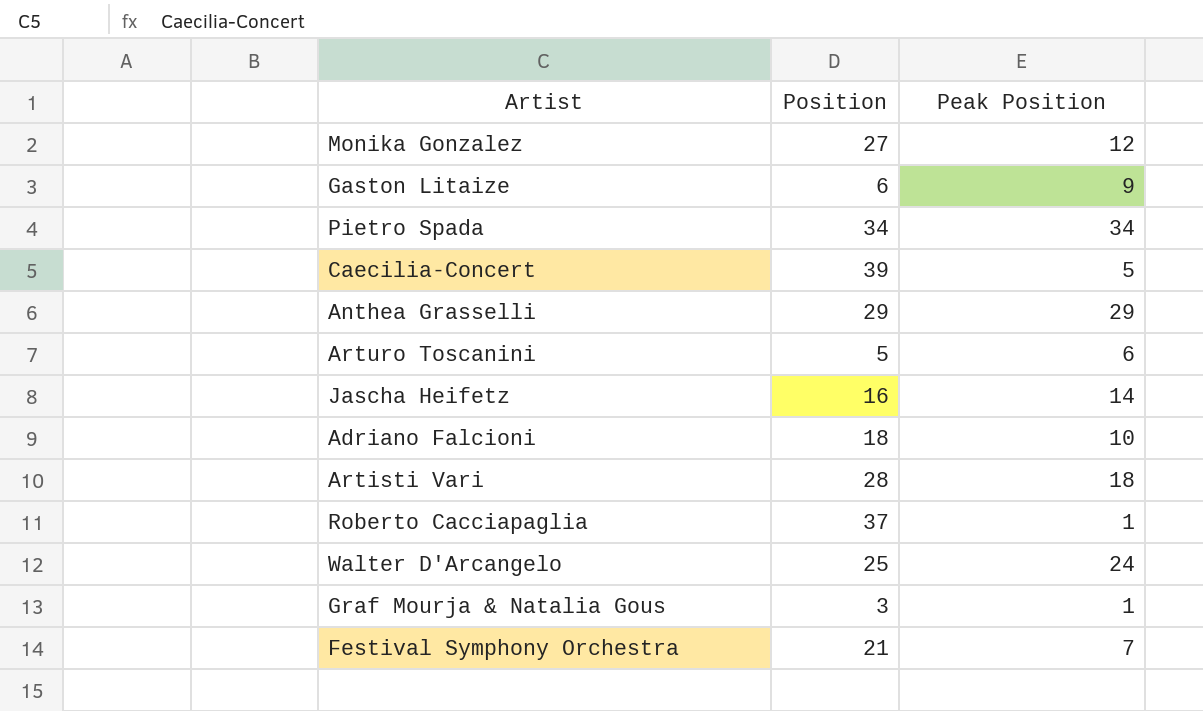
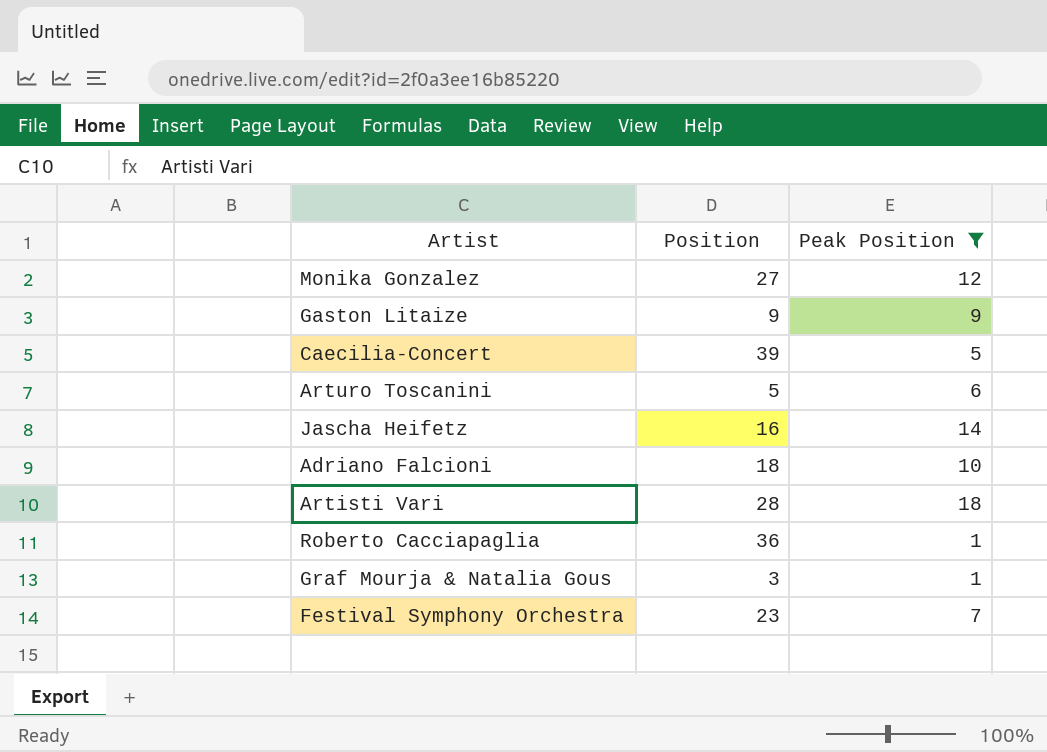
filter: none -> Peak Position <= 18
Gaston Litaize | Position: 6 -> 9
Roberto Cacciapaglia | Position: 37 -> 36
Festival Symphony Orchestra | Position: 21 -> 23

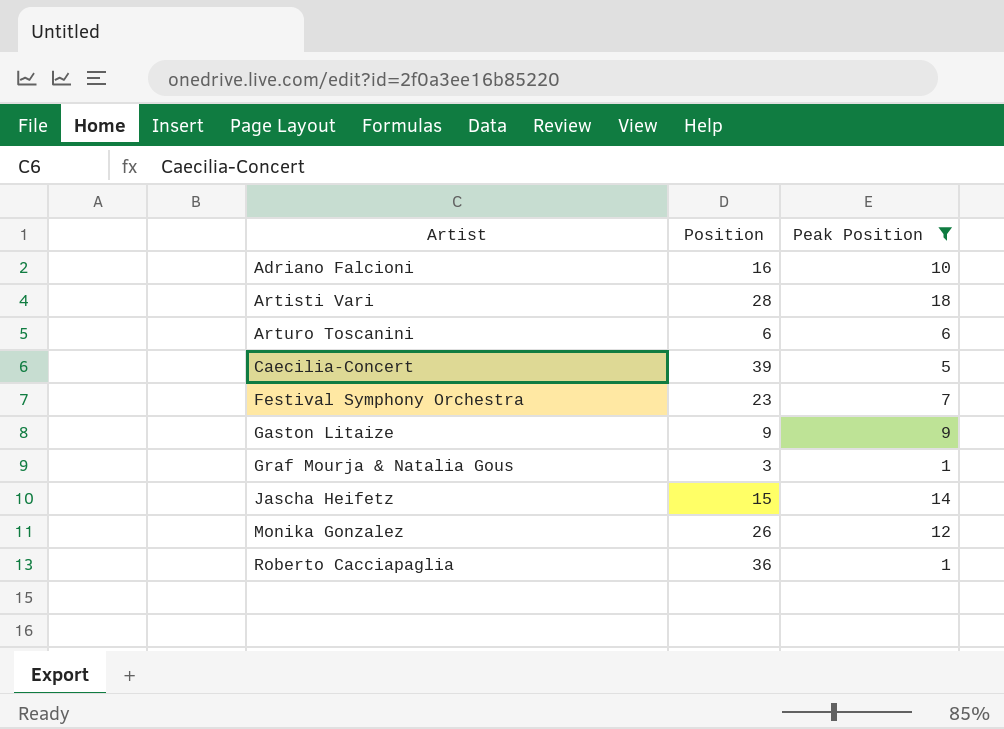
row order: none -> Artist ascending
Adriano Falcioni | Position: 18 -> 16
Arturo Toscanini | Position: 5 -> 6
Jascha Heifetz | Position: 16 -> 15
Monika Gonzalez | Position: 27 -> 26

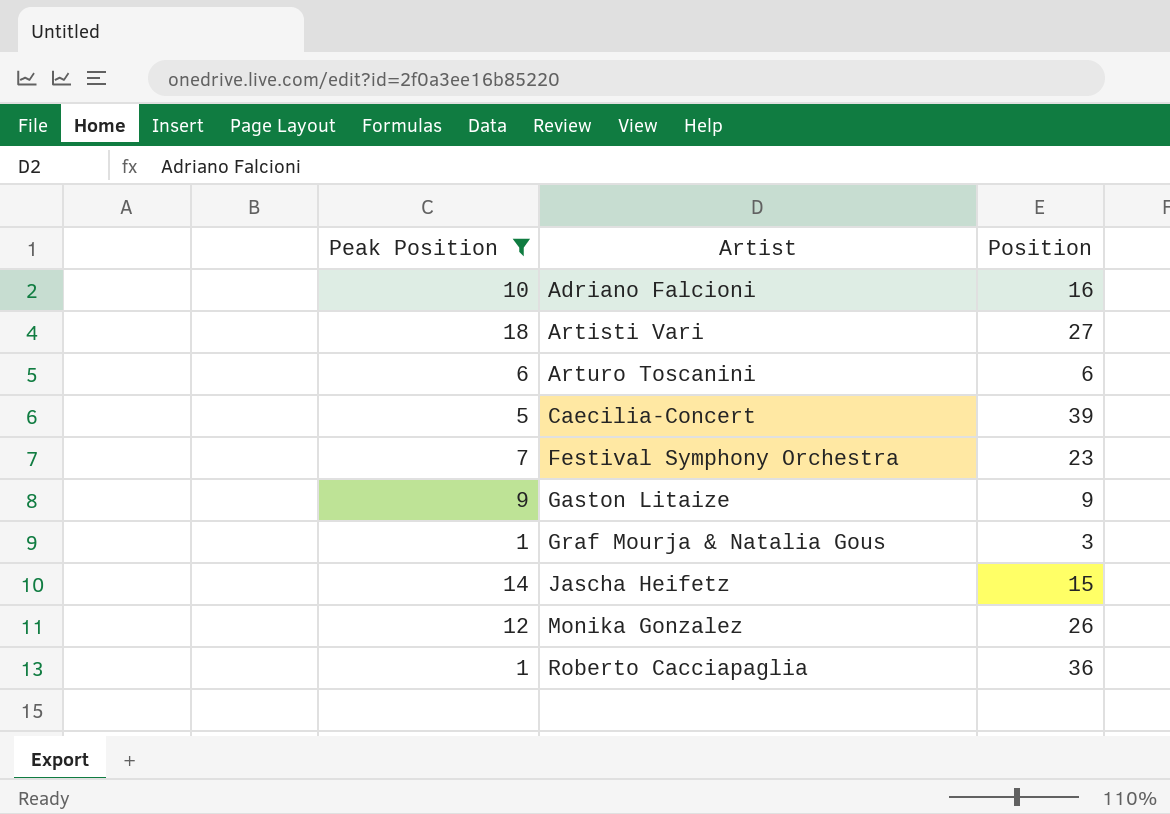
column Peak Position | position: 3 -> 1
Artisti Vari | Position: 28 -> 27

